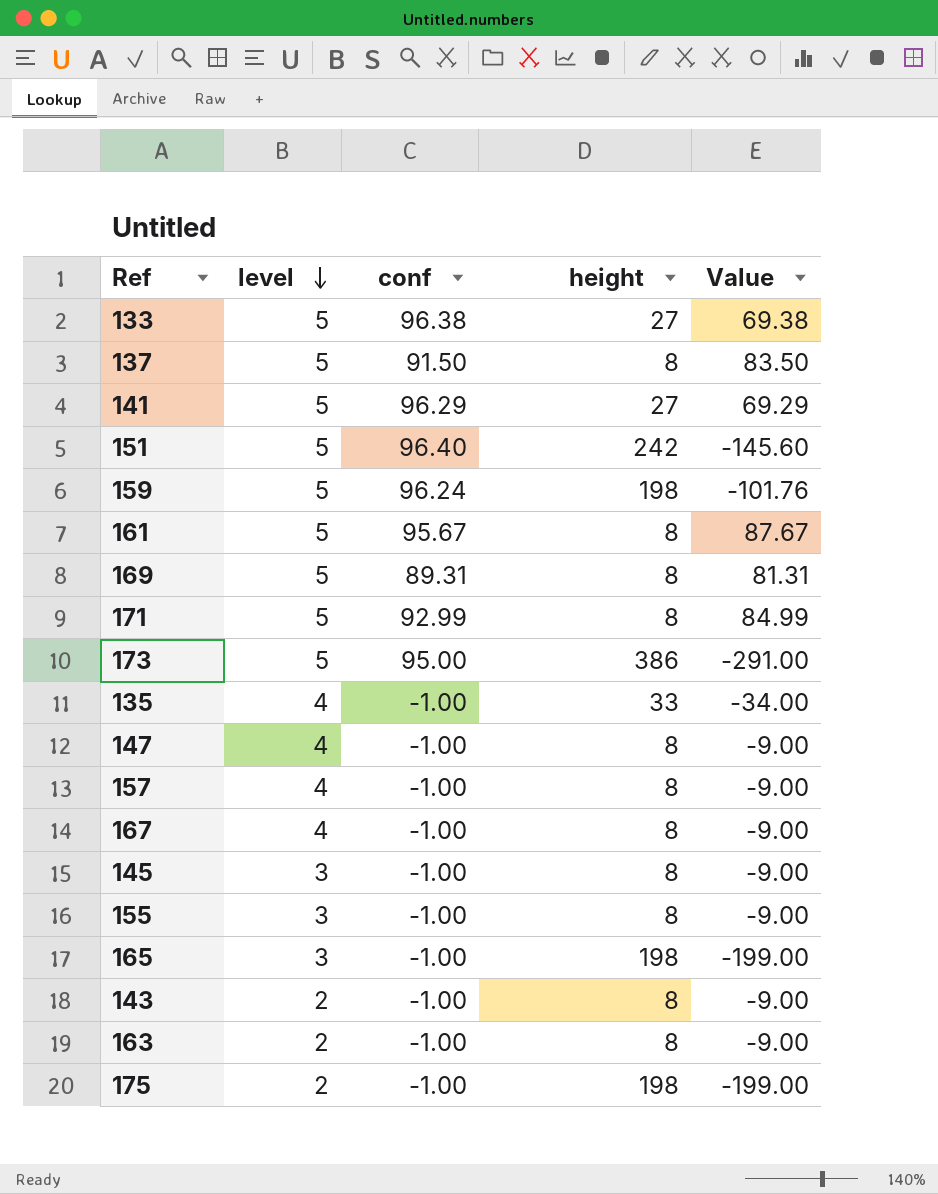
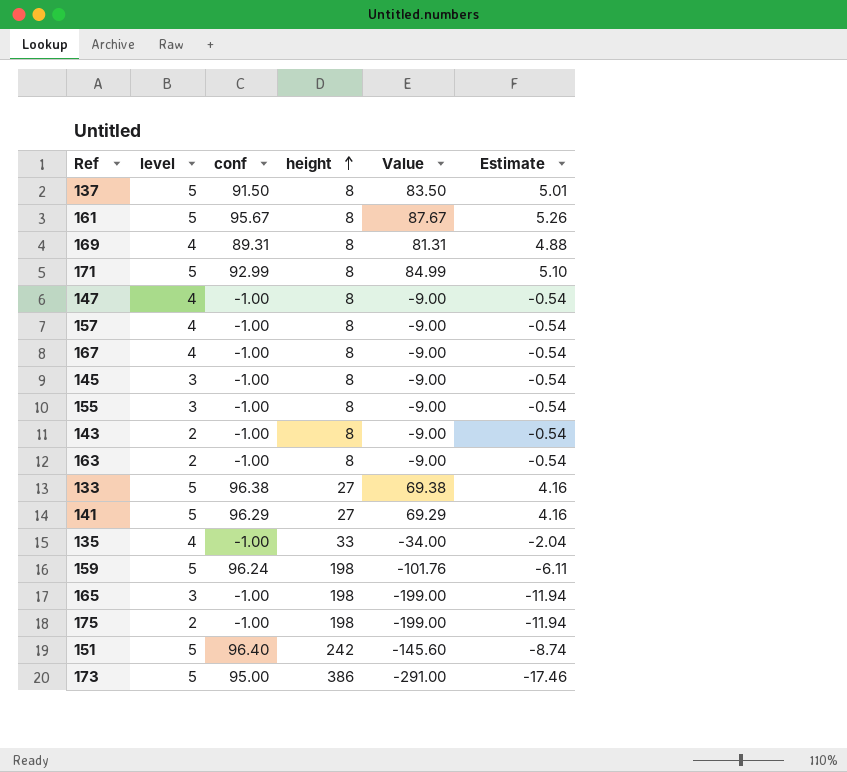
row order: level descending -> height ascending
column Estimate | formula: none -> [Value] * 0.06
169 | level: 5 -> 4

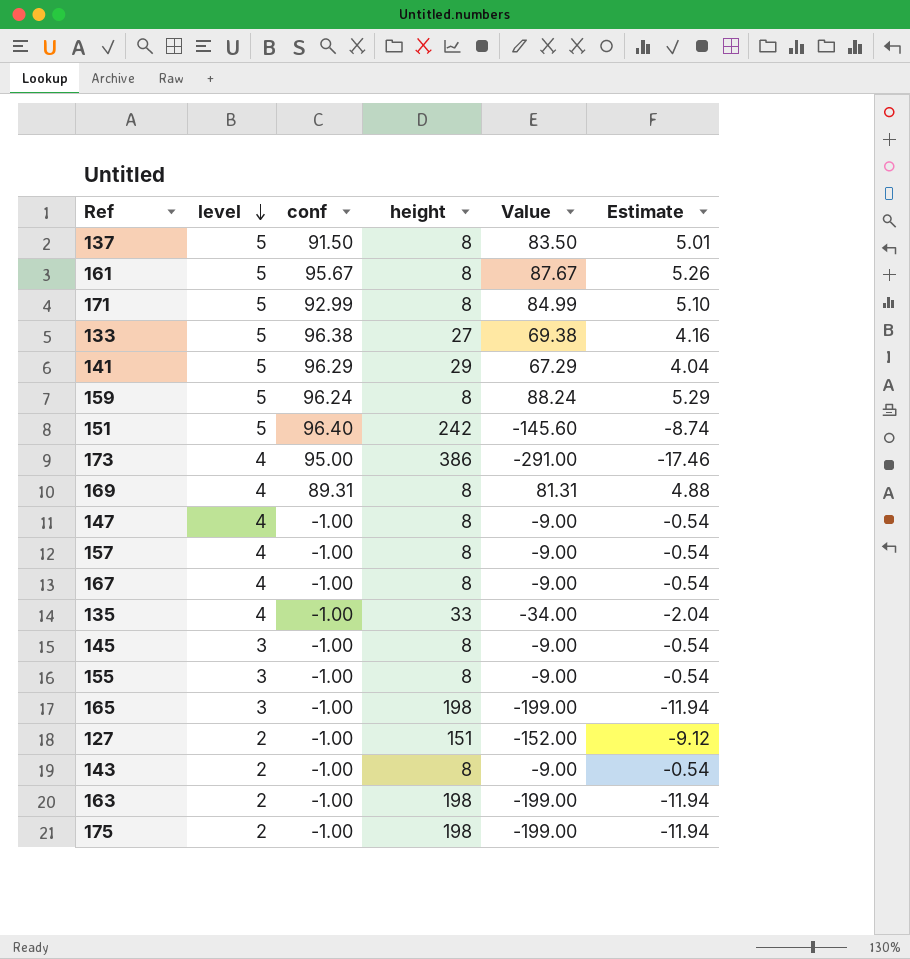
row order: height ascending -> level descending
141 | height: 27 -> 29
141 | Value: 69.29 -> 67.29
141 | Estimate: 4.16 -> 4.04
159 | height: 198 -> 8
159 | Value: -101.76 -> 88.24
159 | Estimate: -6.11 -> 5.29
173 | level: 5 -> 4
row 127: none -> 2 | -1.00 | 151 | -152.00 | -9.12
163 | height: 8 -> 198
163 | Value: -9.00 -> -199.00
163 | Estimate: -0.54 -> -11.94

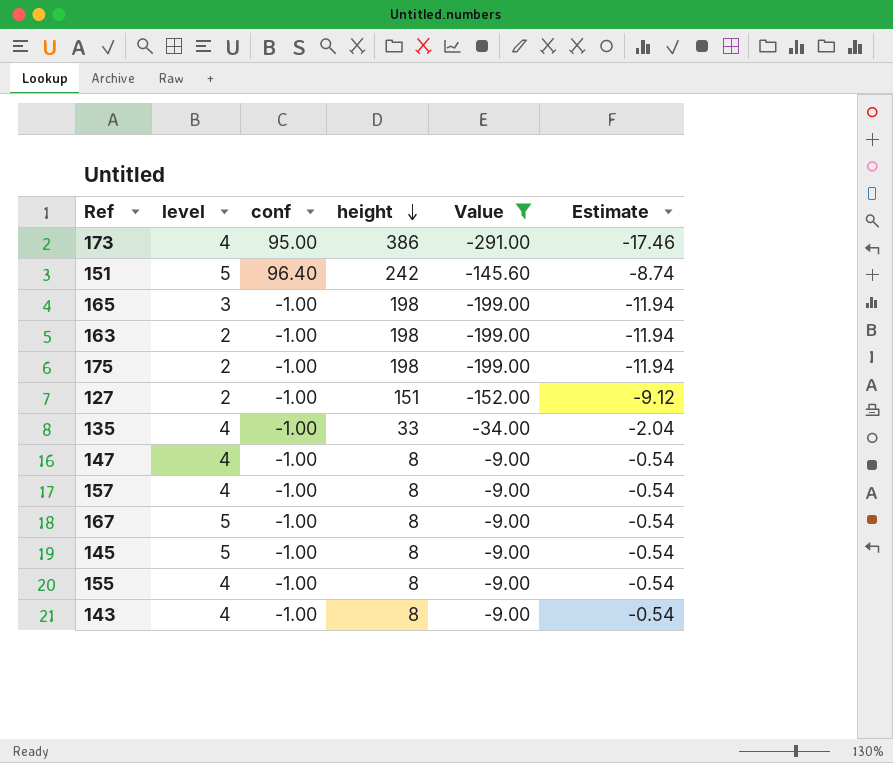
filter: none -> Value <= -9.00
row order: level descending -> height descending
167 | level: 4 -> 5
145 | level: 3 -> 5
155 | level: 3 -> 4
143 | level: 2 -> 4

